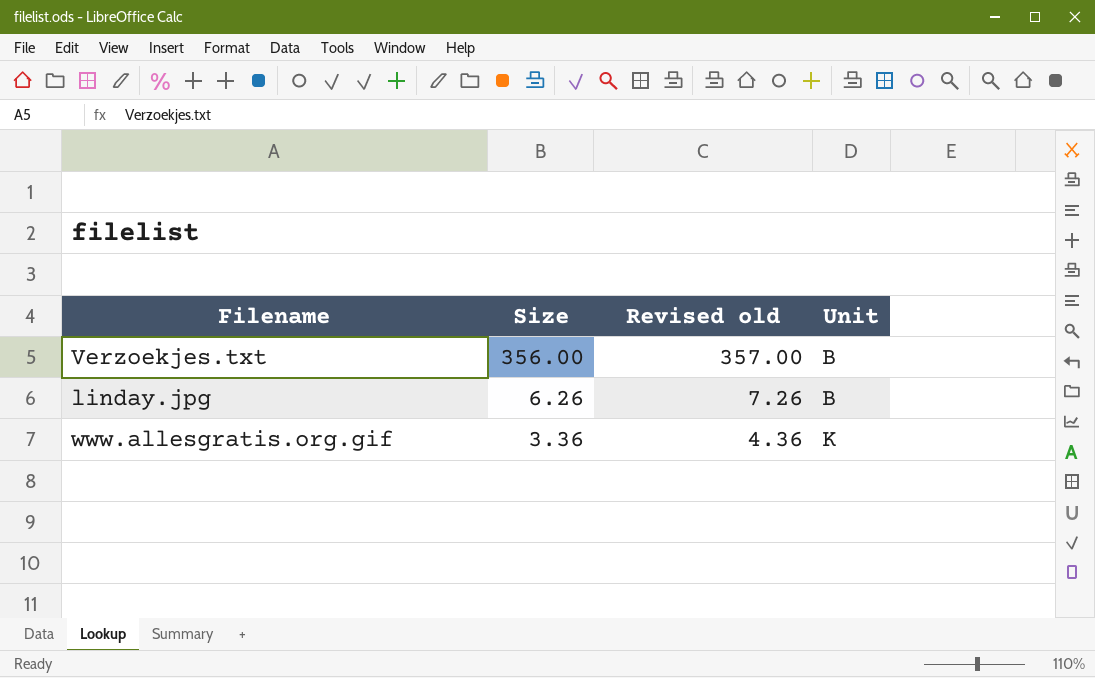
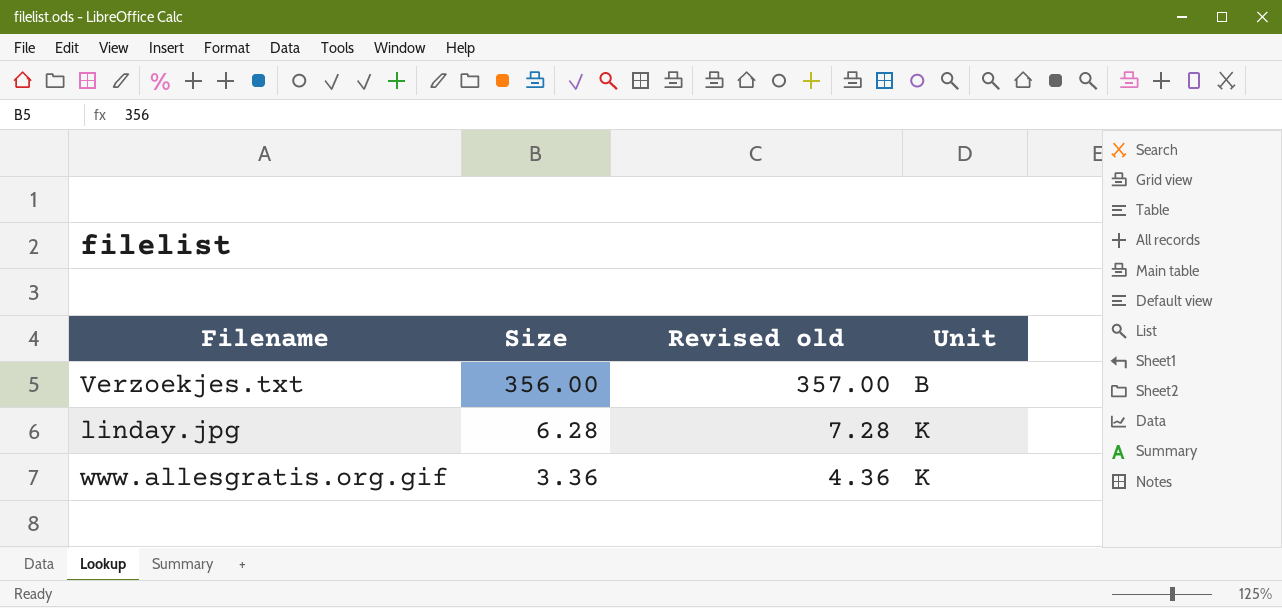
linday.jpg | Size: 6.26 -> 6.28
linday.jpg | Revised old: 7.26 -> 7.28
linday.jpg | Unit: B -> K

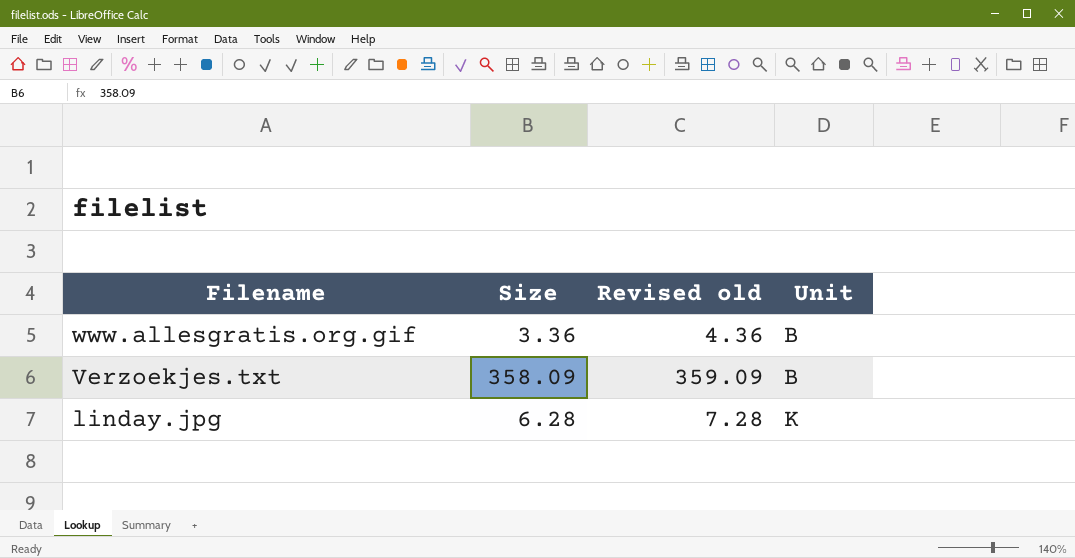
row order: Size descending -> Filename descending
www.allesgratis.org.gif | Unit: K -> B
Verzoekjes.txt | Size: 356.00 -> 358.09
Verzoekjes.txt | Revised old: 357.00 -> 359.09

